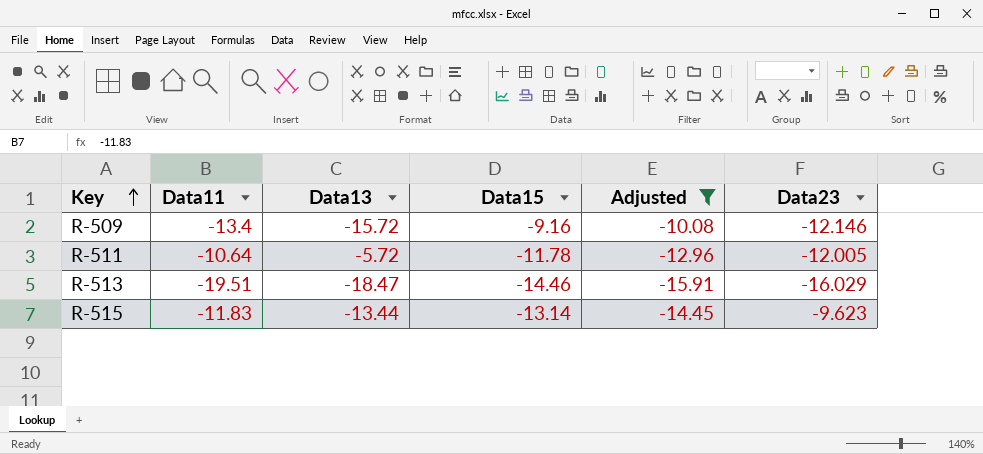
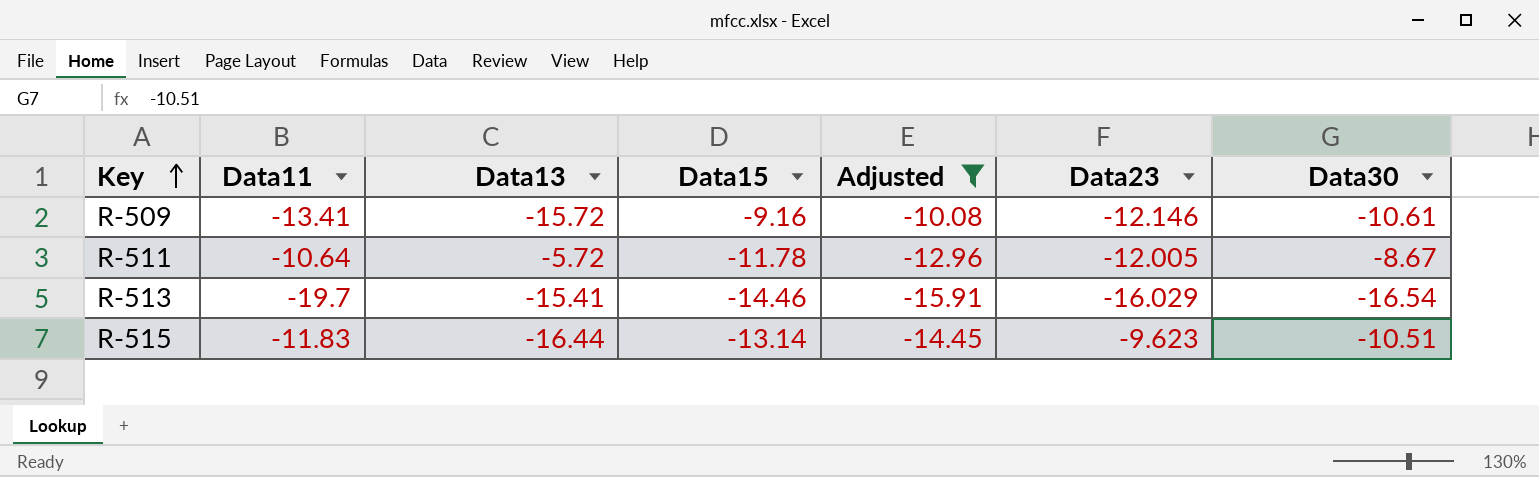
column Data30 | position: none -> 7
R-509 | Data11: -13.4 -> -13.41
R-513 | Data11: -19.51 -> -19.7
R-513 | Data13: -18.47 -> -15.41
R-515 | Data13: -13.44 -> -16.44

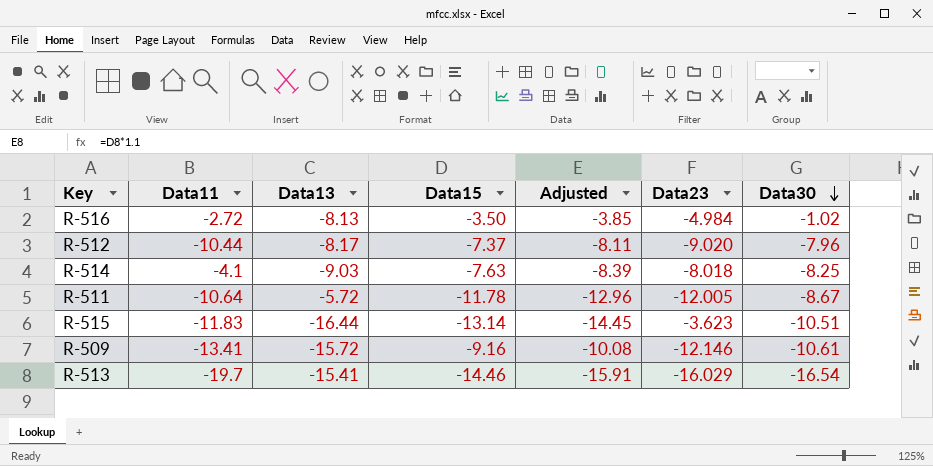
filter: Adjusted <= -10.08 -> none
row order: Key ascending -> Data30 descending
R-515 | Data23: -9.623 -> -3.623

